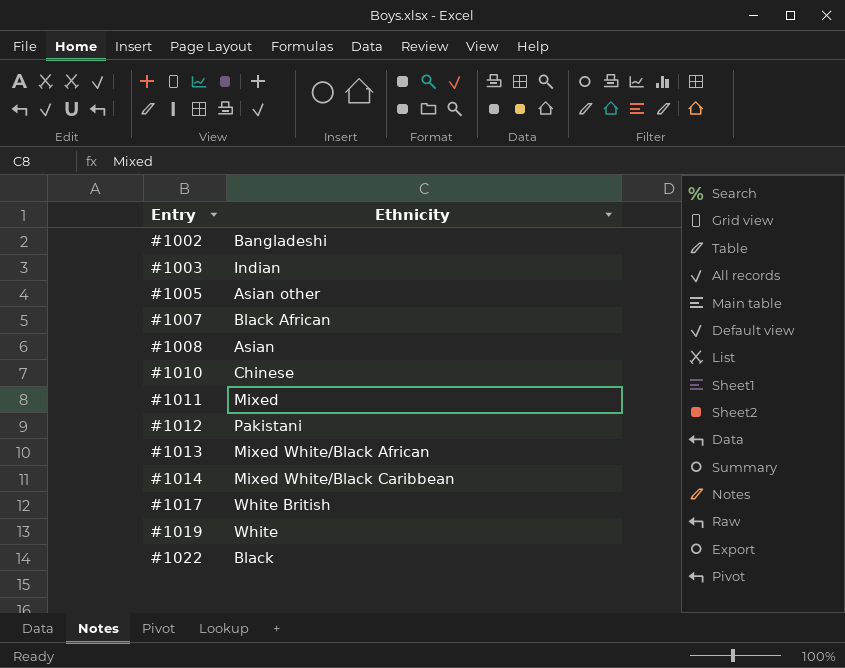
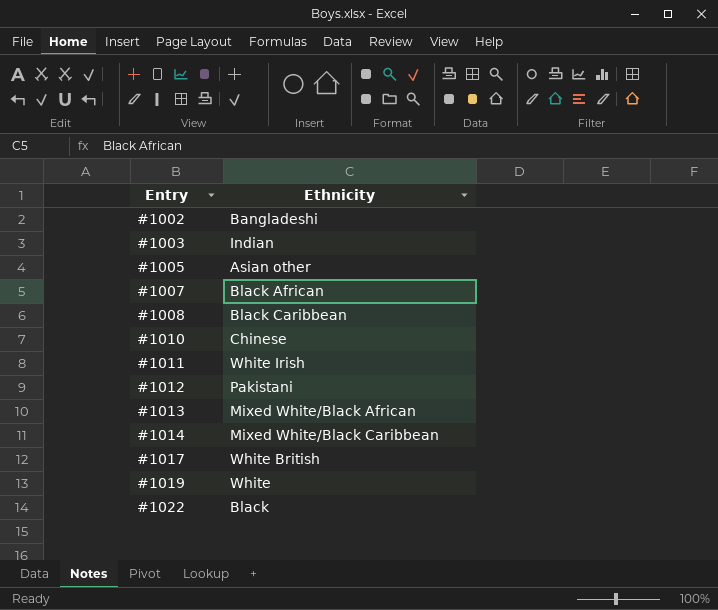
#1008 | Ethnicity: Asian -> Black Caribbean
#1011 | Ethnicity: Mixed -> White Irish

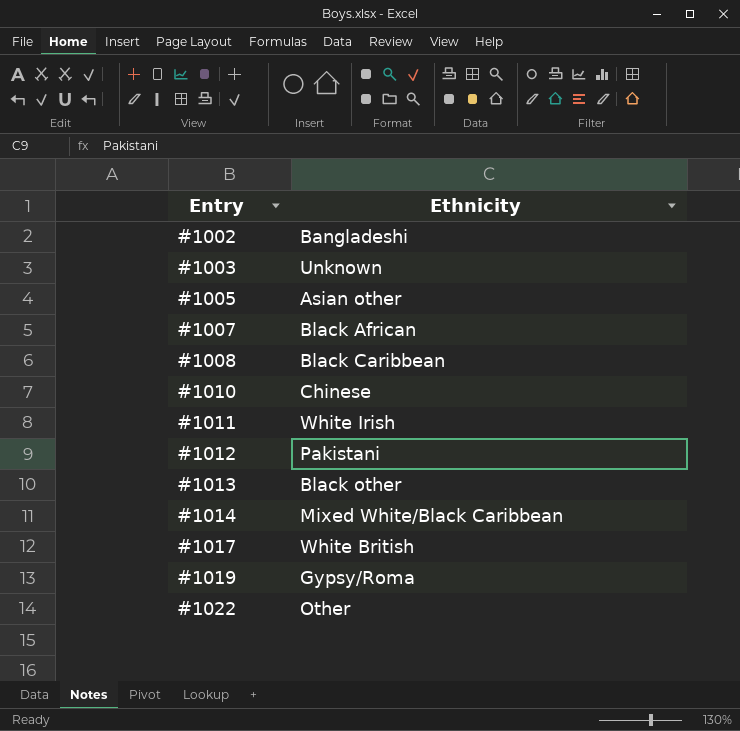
#1003 | Ethnicity: Indian -> Unknown
#1013 | Ethnicity: Mixed White/Black African -> Black other
#1019 | Ethnicity: White -> Gypsy/Roma
#1022 | Ethnicity: Black -> Other

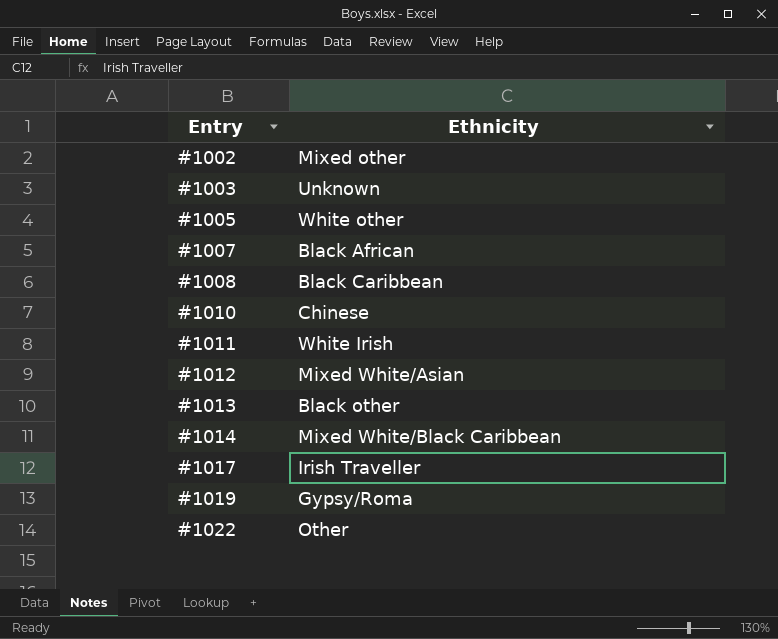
#1002 | Ethnicity: Bangladeshi -> Mixed other
#1005 | Ethnicity: Asian other -> White other
#1012 | Ethnicity: Pakistani -> Mixed White/Asian
#1017 | Ethnicity: White British -> Irish Traveller

